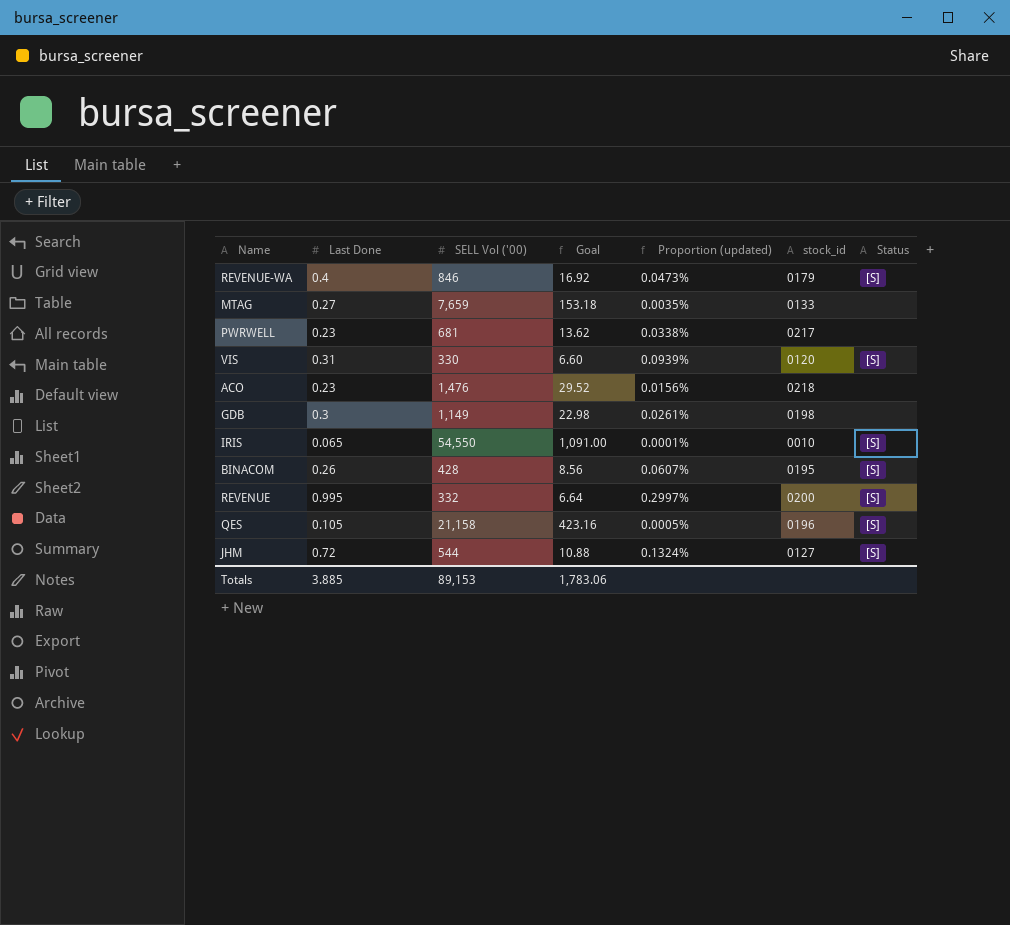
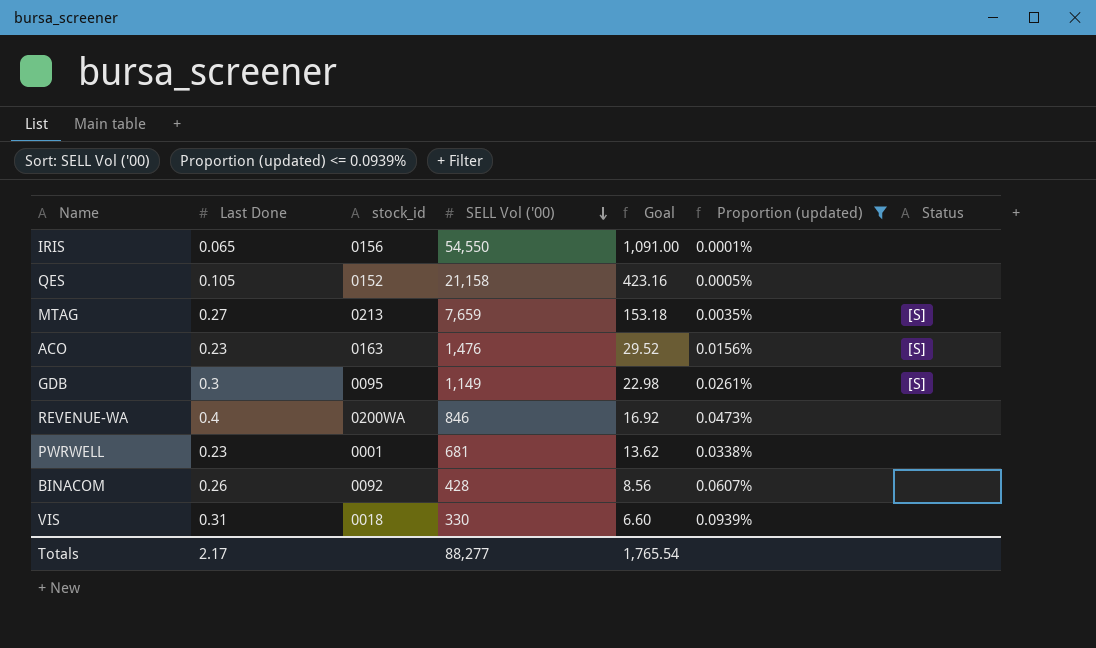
filter: none -> Proportion (updated) <= 0.0939%
row order: none -> SELL Vol ('00) descending
column stock_id | position: 6 -> 3
IRIS | stock_id: 0010 -> 0156
IRIS | Status: [S] -> none
QES | stock_id: 0196 -> 0152
QES | Status: [S] -> none
MTAG | stock_id: 0133 -> 0213
MTAG | Status: none -> [S]
ACO | stock_id: 0218 -> 0163
ACO | Status: none -> [S]
GDB | stock_id: 0198 -> 0095
GDB | Status: none -> [S]
REVENUE-WA | stock_id: 0179 -> 0200WA
REVENUE-WA | Status: [S] -> none
PWRWELL | stock_id: 0217 -> 0001
BINACOM | stock_id: 0195 -> 0092
BINACOM | Status: [S] -> none
VIS | stock_id: 0120 -> 0018
VIS | Status: [S] -> none
Totals | Last Done: 3.885 -> 2.17
Totals | SELL Vol ('00): 89,153 -> 88,277
Totals | Goal: 1,783.06 -> 1,765.54

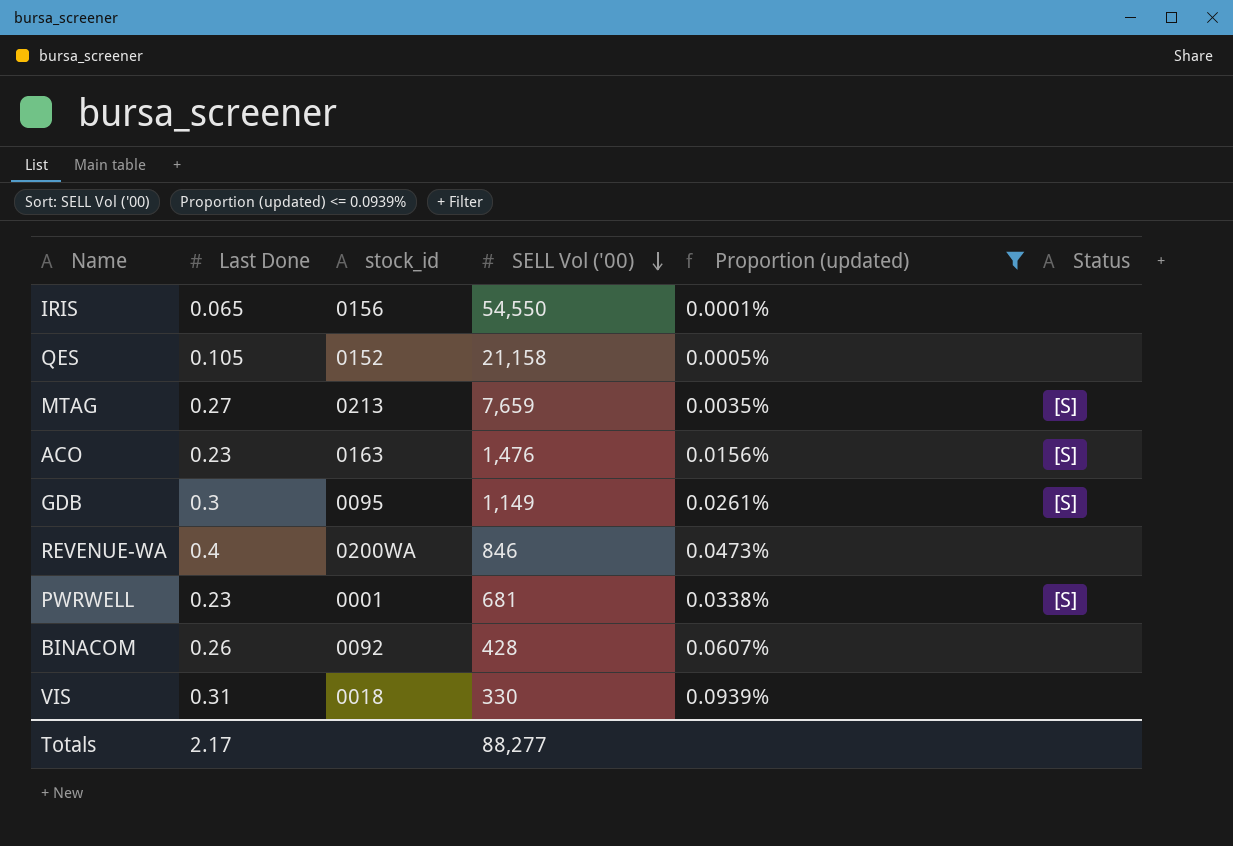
column Goal | formula: [SELL Vol ('00)] * 0.02 -> none
PWRWELL | Status: none -> [S]

